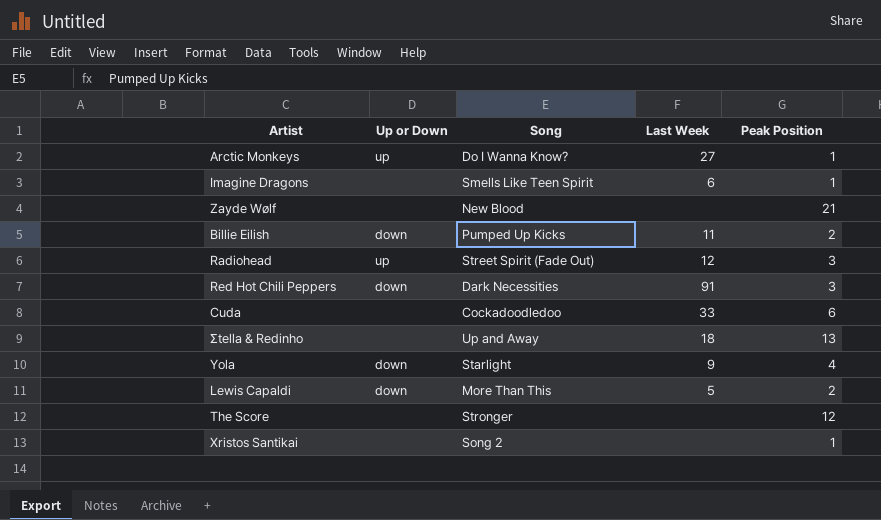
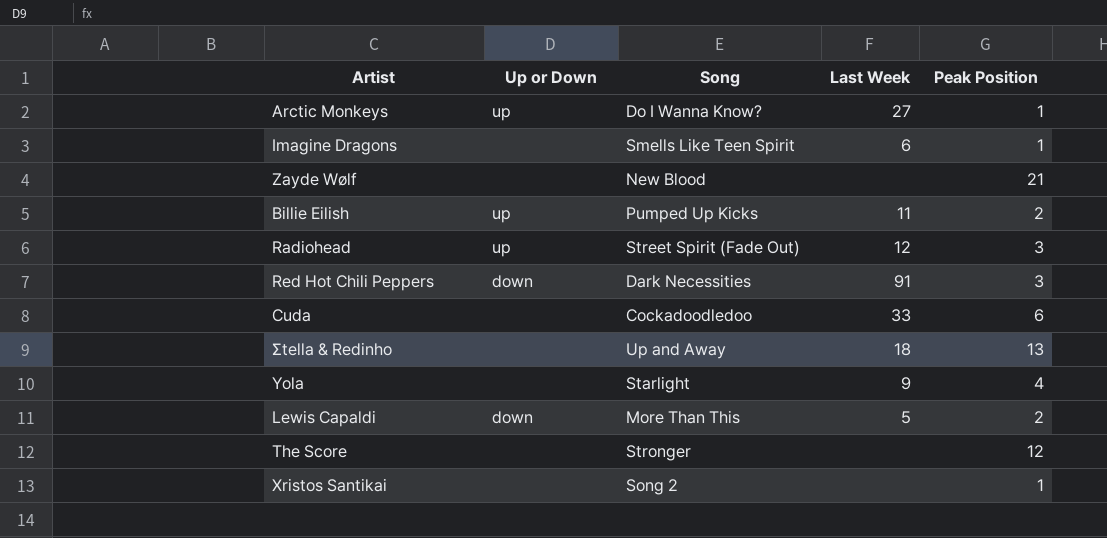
Billie Eilish | Up or Down: down -> up
Yola | Up or Down: down -> none

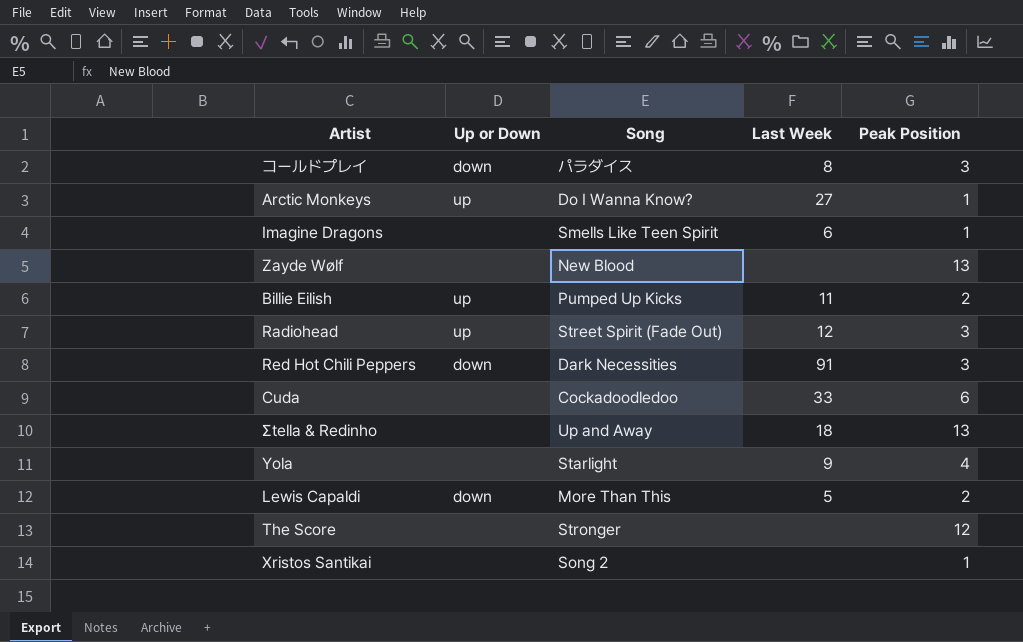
row コールドプレイ: none -> down | パラダイス | 8 | 3
Zayde Wølf | Peak Position: 21 -> 13

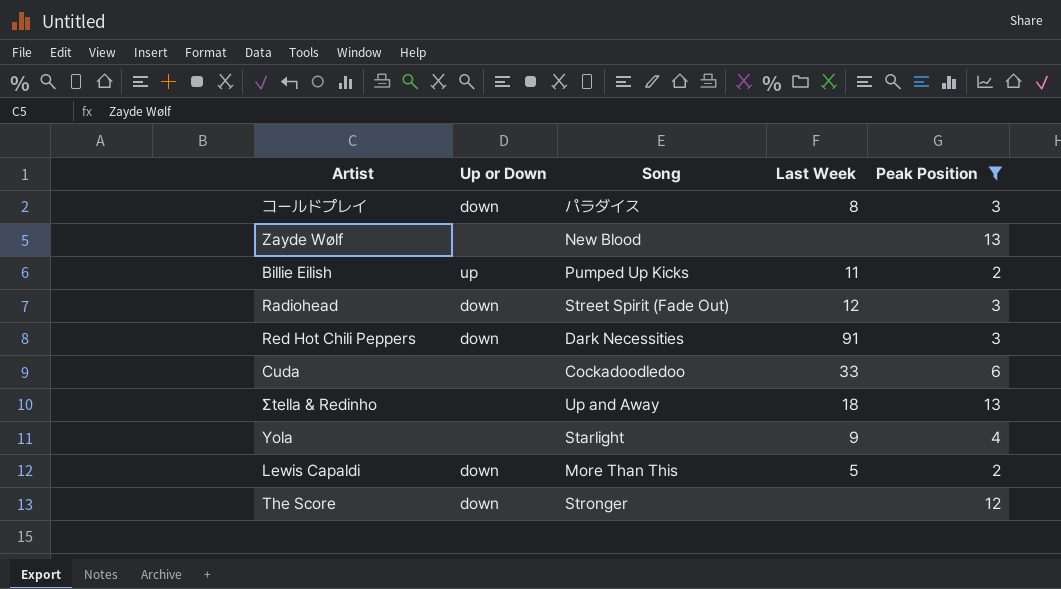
filter: none -> Peak Position != 1
Radiohead | Up or Down: up -> down
The Score | Up or Down: none -> down

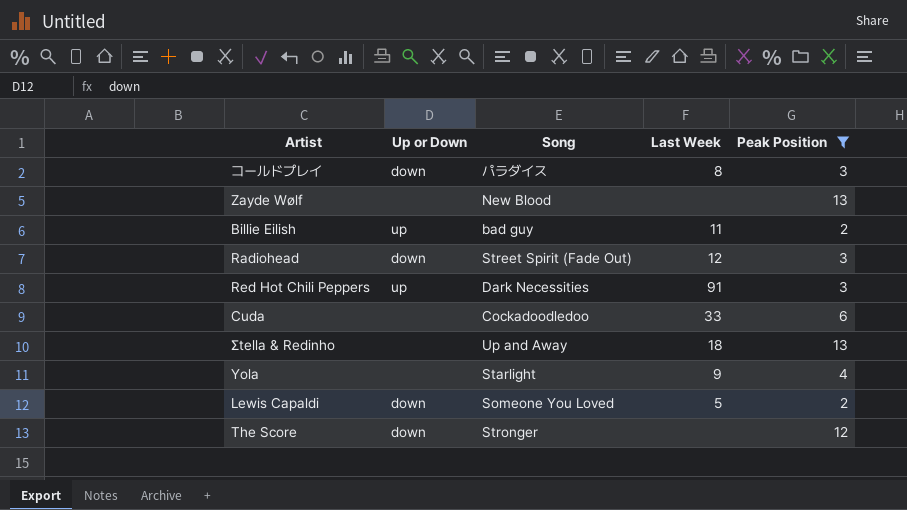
Billie Eilish | Song: Pumped Up Kicks -> bad guy
Red Hot Chili Peppers | Up or Down: down -> up
Lewis Capaldi | Song: More Than This -> Someone You Loved

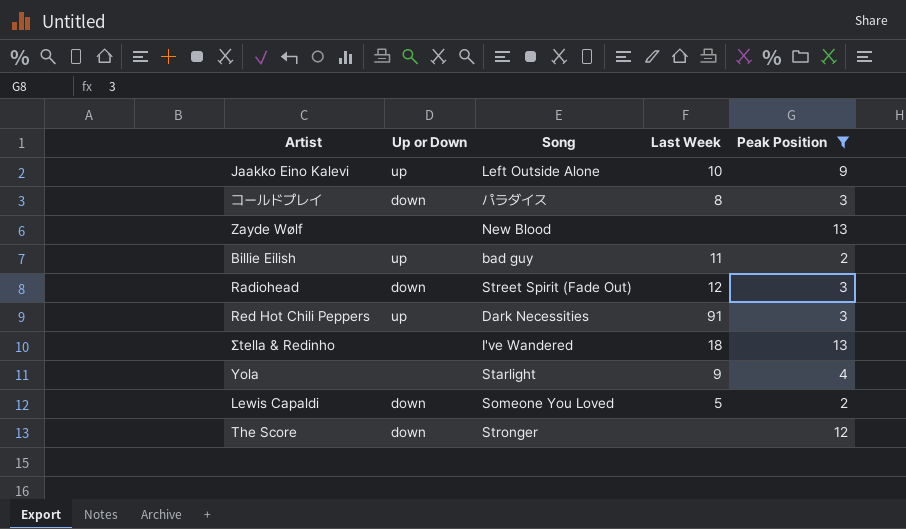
row Cuda: none | Cockadoodledoo | 33 | 6 -> none
row Jaakko Eino Kalevi: none -> up | Left Outside Alone | 10 | 9
Σtella & Redinho | Song: Up and Away -> I've Wandered

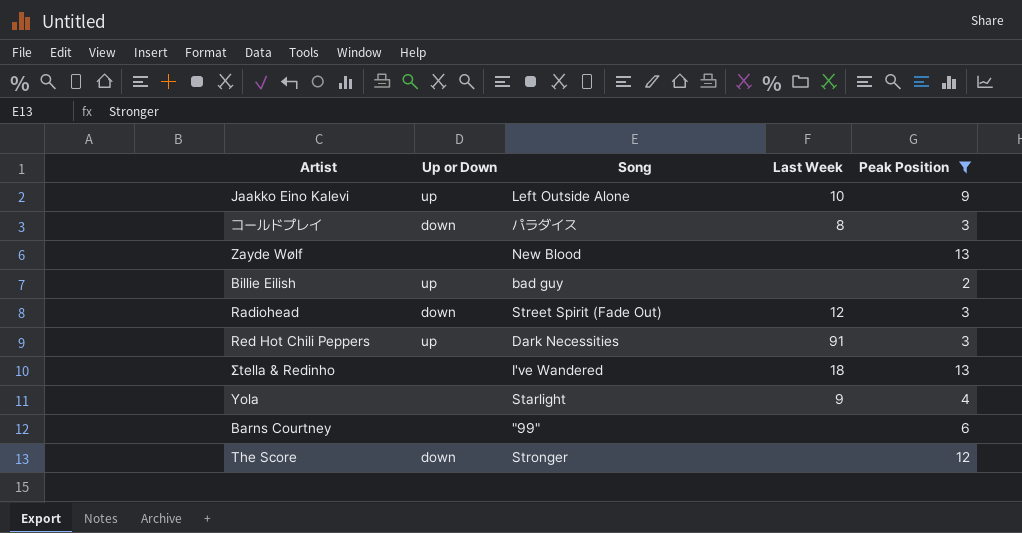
row Lewis Capaldi: down | Someone You Loved | 5 | 2 -> none
Billie Eilish | Last Week: 11 -> none
row Barns Courtney: none -> none | "99" | none | 6

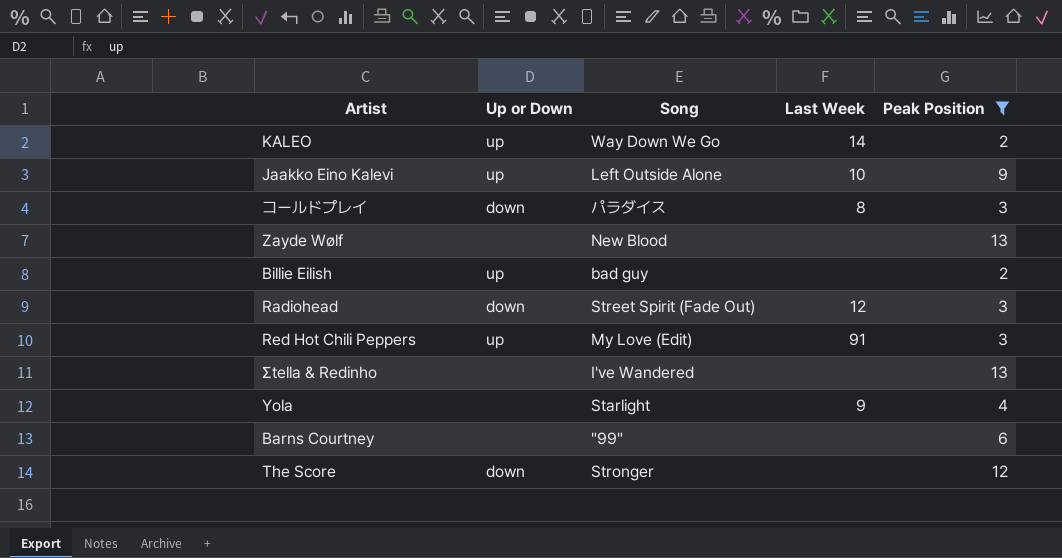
row KALEO: none -> up | Way Down We Go | 14 | 2
Red Hot Chili Peppers | Song: Dark Necessities -> My Love (Edit)
Σtella & Redinho | Last Week: 18 -> none

